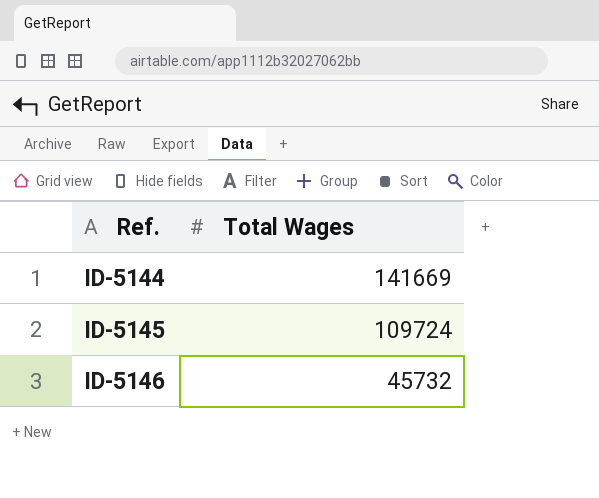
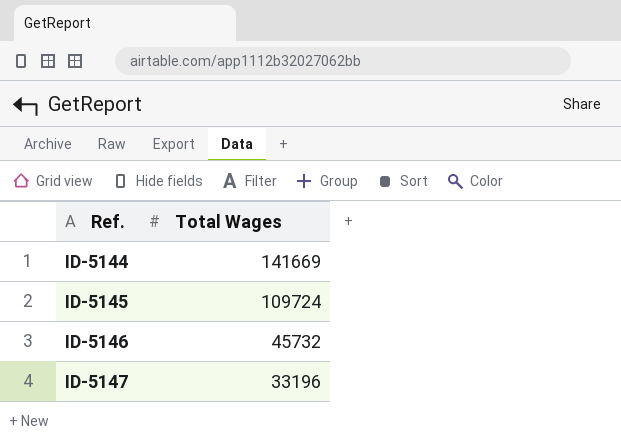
row ID-5147: none -> 33196

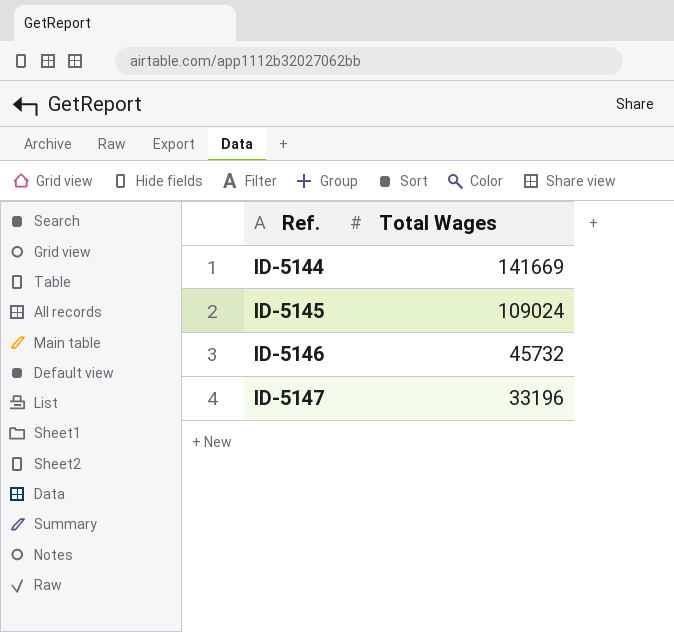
ID-5145 | Total Wages: 109724 -> 109024

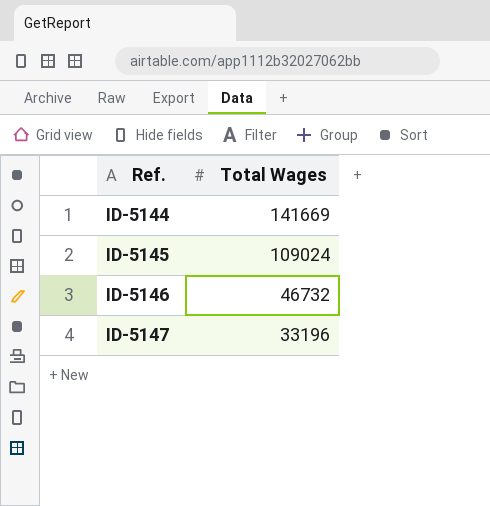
ID-5146 | Total Wages: 45732 -> 46732

